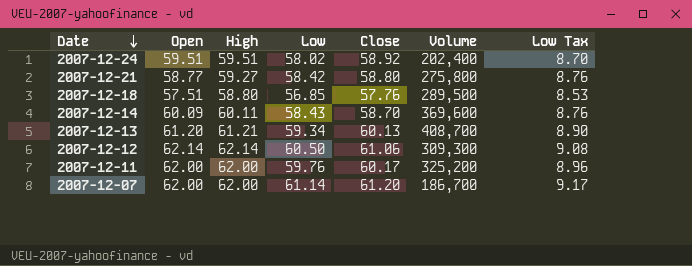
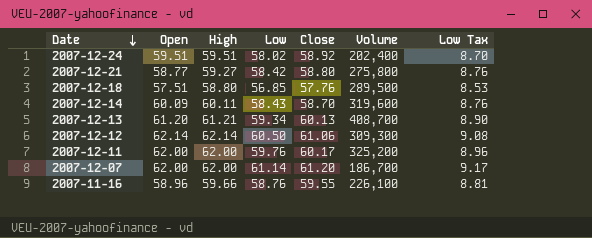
2007-12-14 | Volume: 369,600 -> 319,600
row 2007-11-16: none -> 58.96 | 59.66 | 58.76 | 59.55 | 226,100 | 8.81

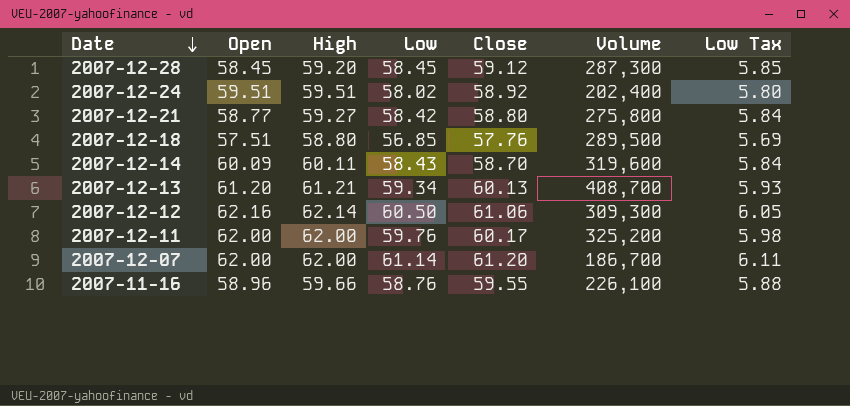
column Low Tax | formula: [Low] * 0.15 -> [Low] * 0.1
row 2007-12-28: none -> 58.45 | 59.20 | 58.45 | 59.12 | 287,300 | 5.85
2007-12-12 | Open: 62.14 -> 62.16

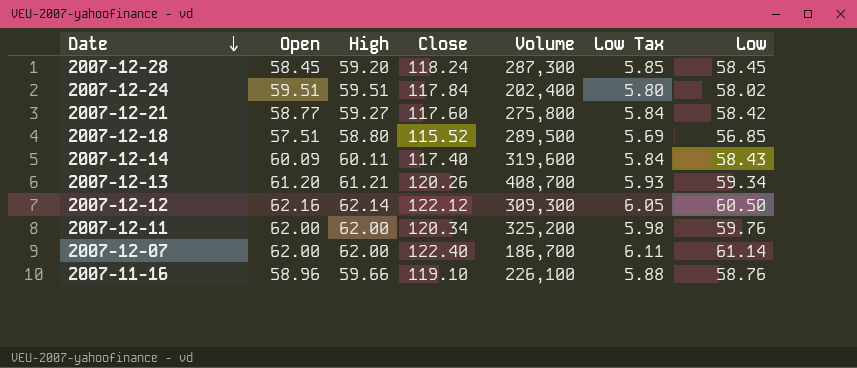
column Low | position: 4 -> 7
2007-12-28 | Close: 59.12 -> 118.24
2007-12-24 | Close: 58.92 -> 117.84
2007-12-21 | Close: 58.80 -> 117.60
2007-12-18 | Close: 57.76 -> 115.52
2007-12-14 | Close: 58.70 -> 117.40
2007-12-13 | Close: 60.13 -> 120.26
2007-12-12 | Close: 61.06 -> 122.12
2007-12-11 | Close: 60.17 -> 120.34
2007-12-07 | Close: 61.20 -> 122.40
2007-11-16 | Close: 59.55 -> 119.10

